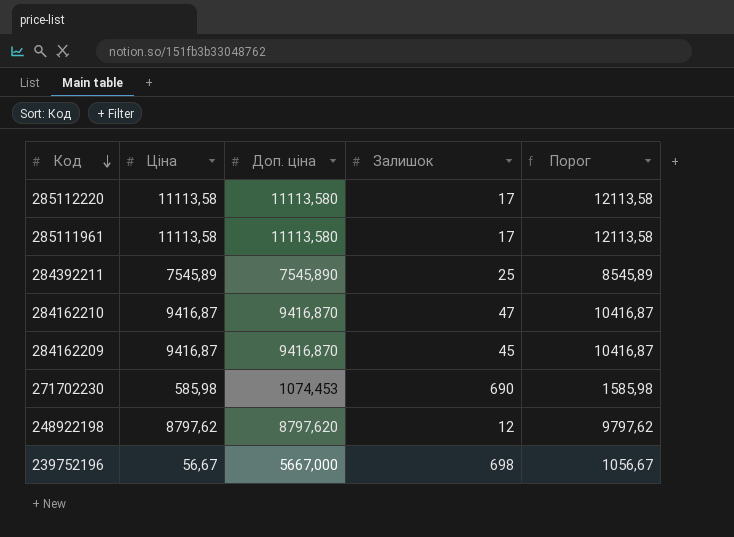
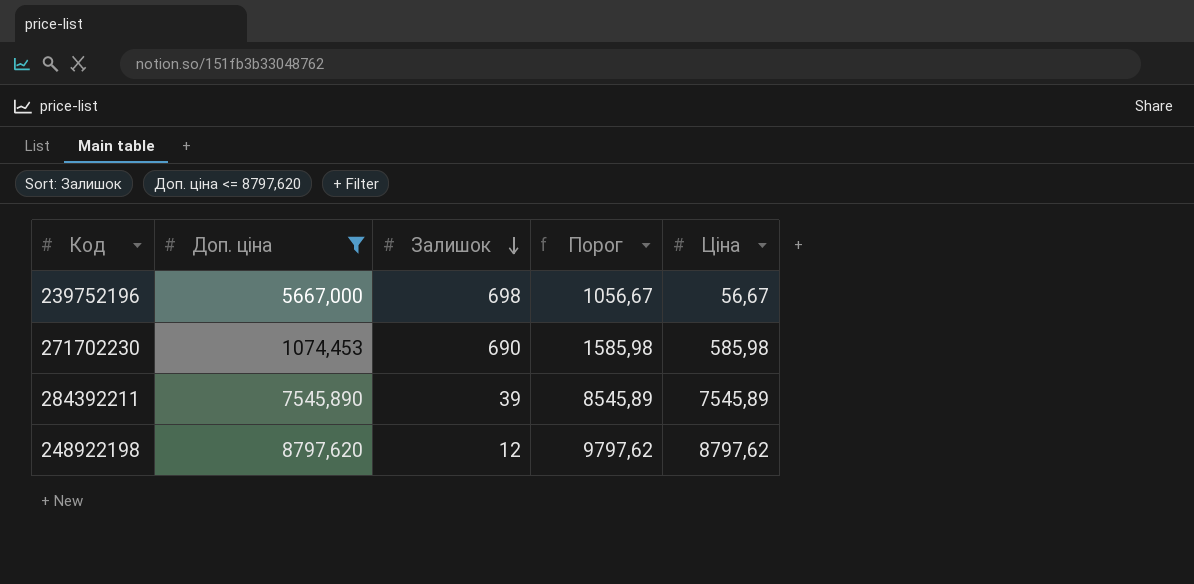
filter: none -> Доп. ціна <= 8797,620
row order: Код descending -> Залишок descending
column Ціна | position: 2 -> 5
284392211 | Залишок: 25 -> 39

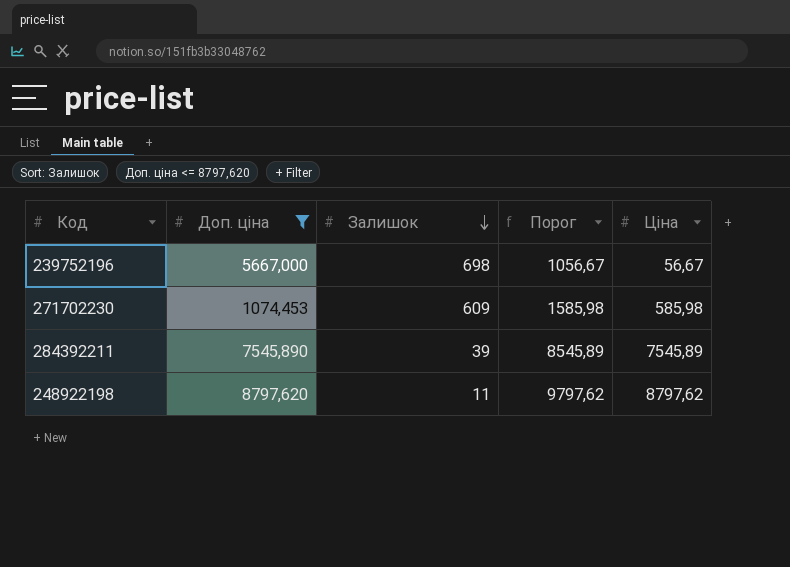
271702230 | Залишок: 690 -> 609
248922198 | Залишок: 12 -> 11

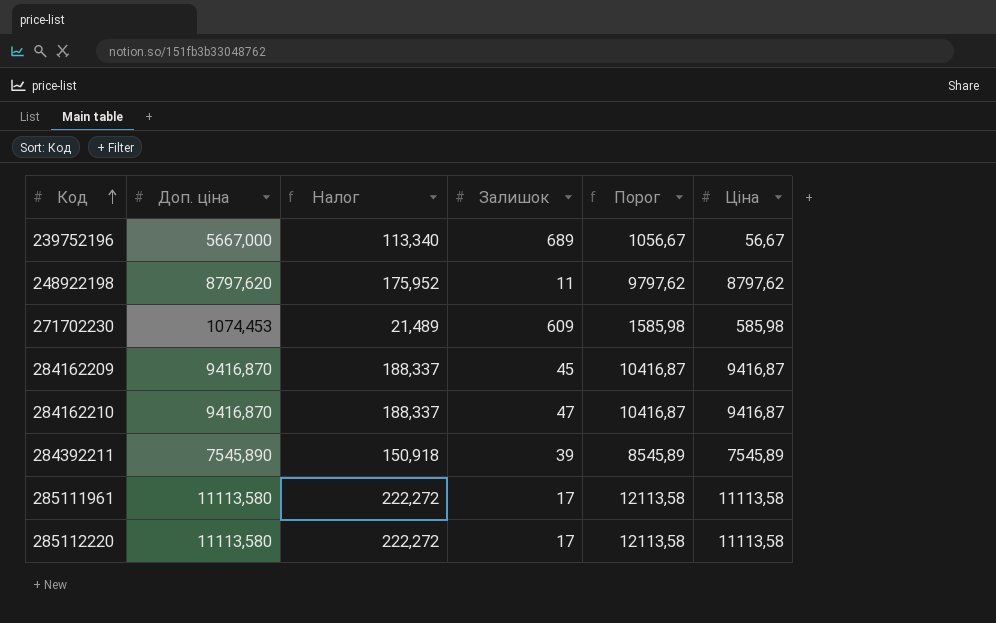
filter: Доп. ціна <= 8797,620 -> none
row order: Залишок descending -> Код ascending
column Налог | formula: none -> [Доп. ціна] * 0,02
239752196 | Залишок: 698 -> 689

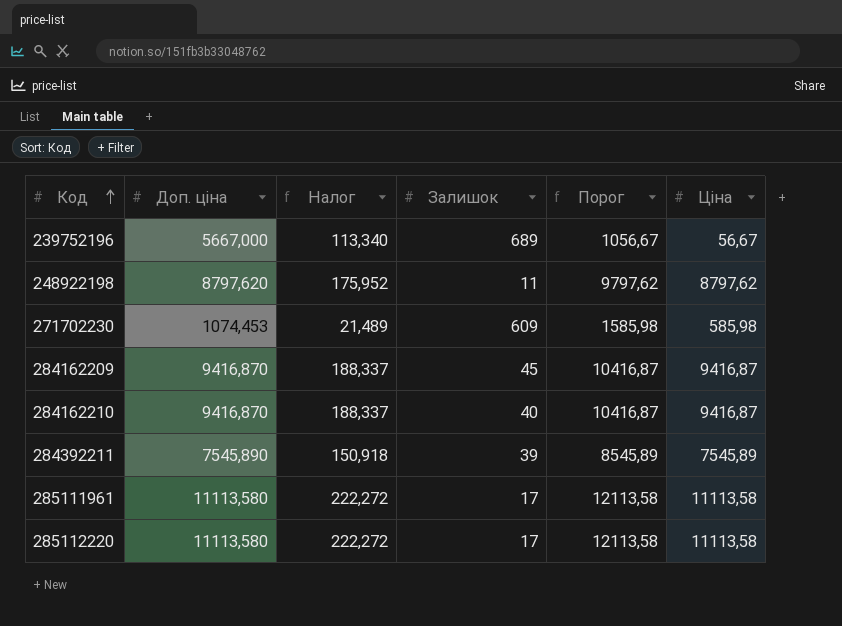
284162210 | Залишок: 47 -> 40

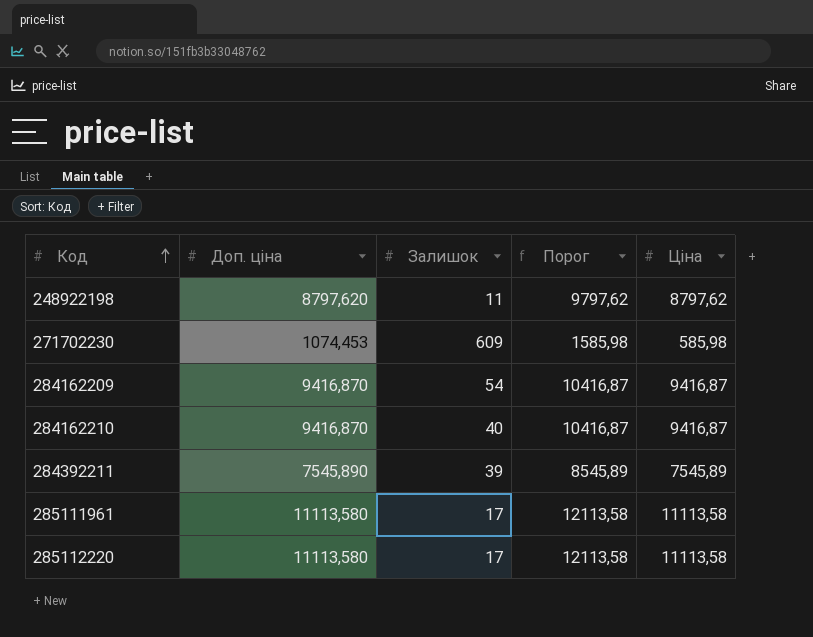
column Налог | formula: [Доп. ціна] * 0,02 -> none
row 239752196: 5667,000 | 113,340 | 689 | 1056,67 | 56,67 -> none
284162209 | Залишок: 45 -> 54

